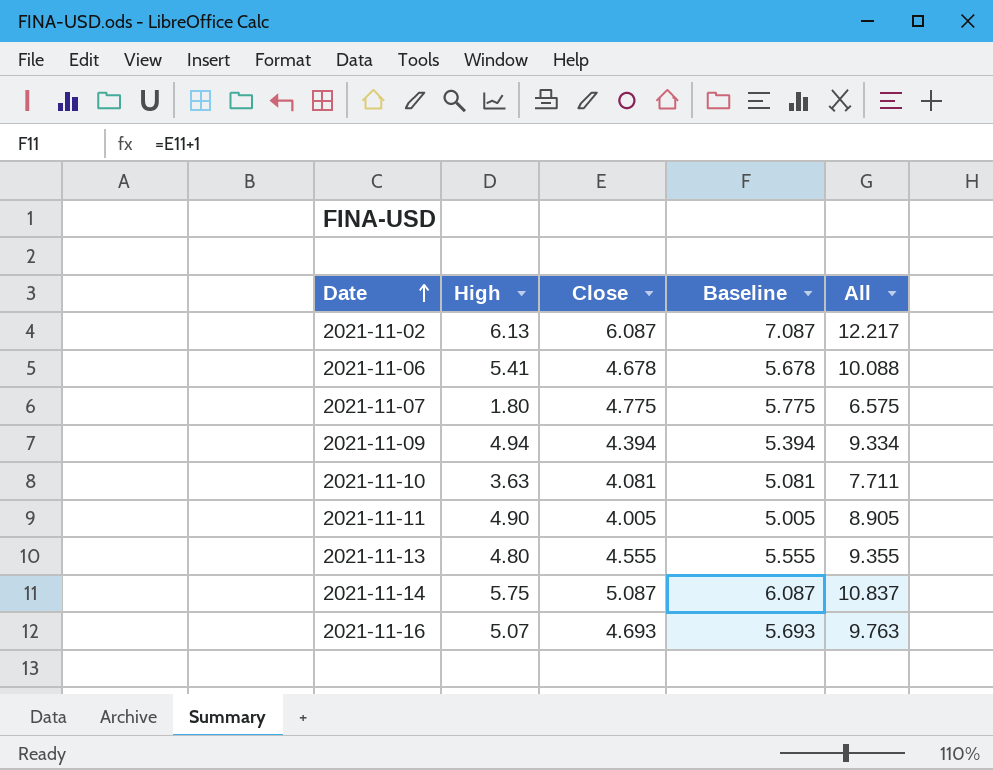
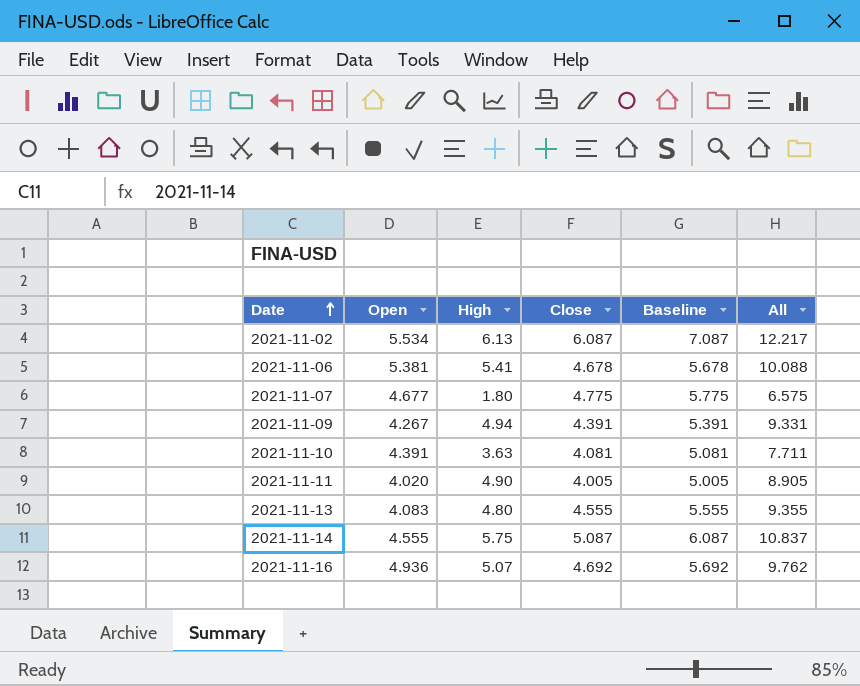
column Open | position: none -> 2
2021-11-09 | Close: 4.394 -> 4.391
2021-11-09 | Baseline: 5.394 -> 5.391
2021-11-09 | All: 9.334 -> 9.331
2021-11-16 | Close: 4.693 -> 4.692
2021-11-16 | Baseline: 5.693 -> 5.692
2021-11-16 | All: 9.763 -> 9.762

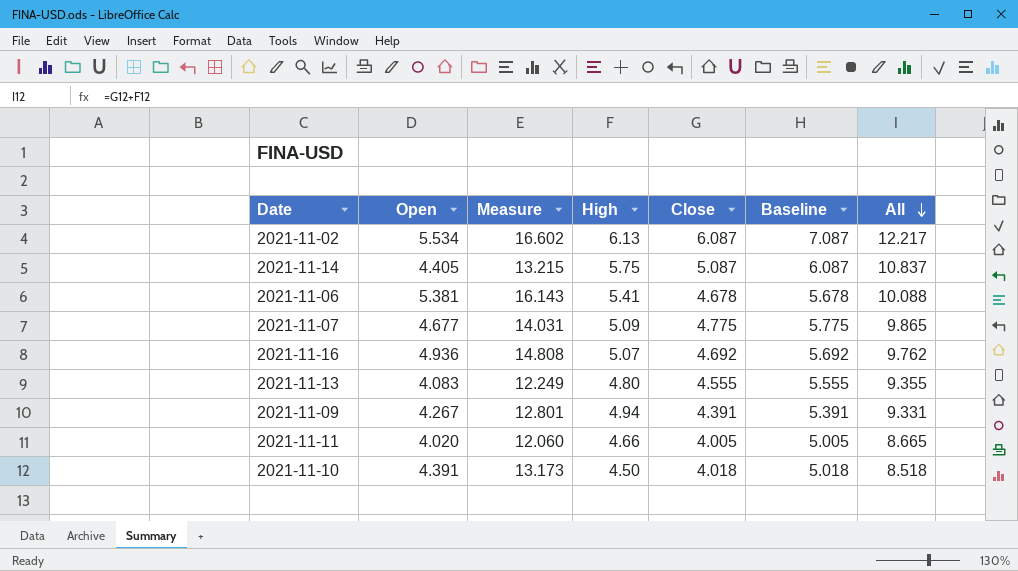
row order: Date ascending -> All descending
column Measure | formula: none -> [Open] * 3
2021-11-14 | Open: 4.555 -> 4.405
2021-11-07 | High: 1.80 -> 5.09
2021-11-07 | All: 6.575 -> 9.865
2021-11-11 | High: 4.90 -> 4.66
2021-11-11 | All: 8.905 -> 8.665
2021-11-10 | High: 3.63 -> 4.50
2021-11-10 | Close: 4.081 -> 4.018
2021-11-10 | Baseline: 5.081 -> 5.018
2021-11-10 | All: 7.711 -> 8.518

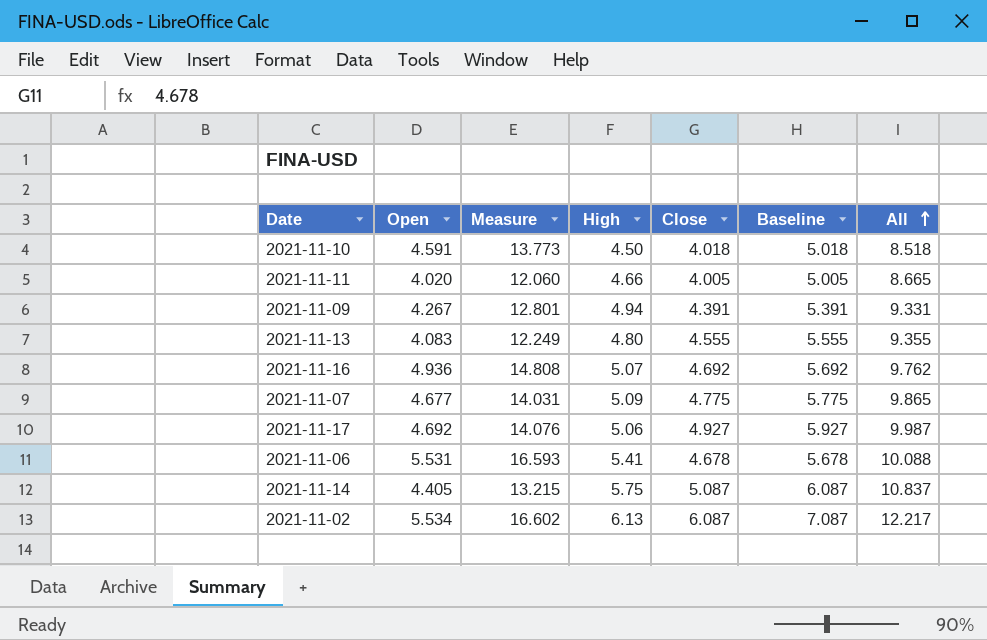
row order: All descending -> All ascending
2021-11-10 | Open: 4.391 -> 4.591
2021-11-10 | Measure: 13.173 -> 13.773
row 2021-11-17: none -> 4.692 | 14.076 | 5.06 | 4.927 | 5.927 | 9.987
2021-11-06 | Open: 5.381 -> 5.531
2021-11-06 | Measure: 16.143 -> 16.593

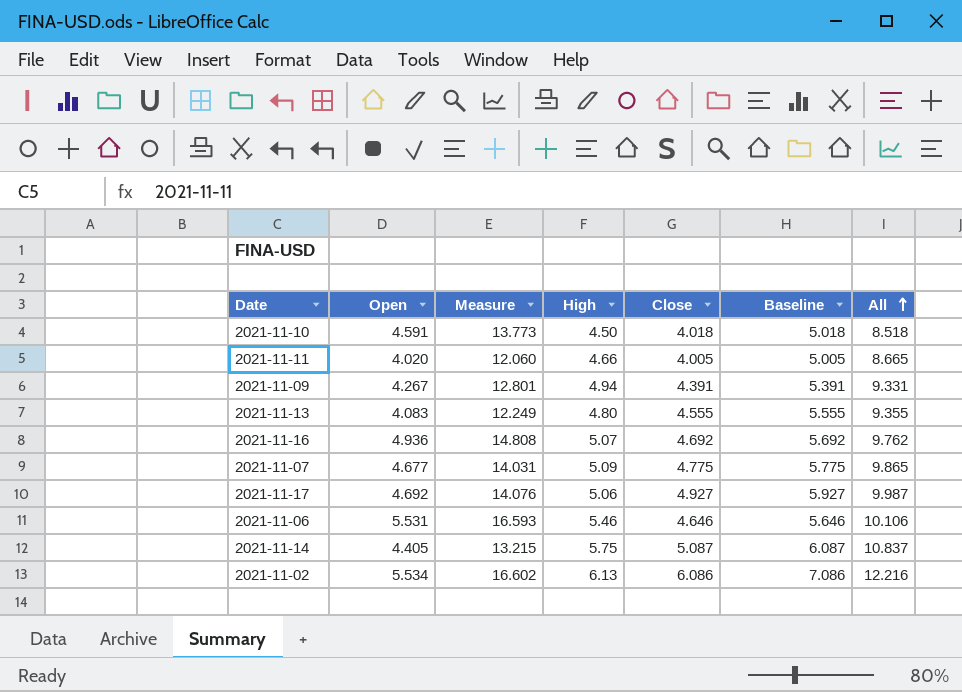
2021-11-06 | High: 5.41 -> 5.46
2021-11-06 | Close: 4.678 -> 4.646
2021-11-06 | Baseline: 5.678 -> 5.646
2021-11-06 | All: 10.088 -> 10.106
2021-11-02 | Close: 6.087 -> 6.086
2021-11-02 | Baseline: 7.087 -> 7.086
2021-11-02 | All: 12.217 -> 12.216

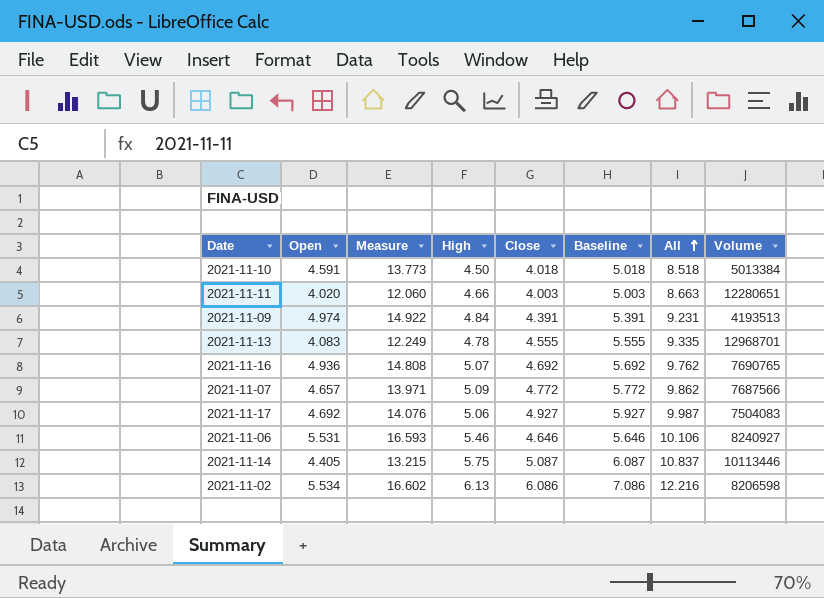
column Volume | position: none -> 8
2021-11-11 | Close: 4.005 -> 4.003
2021-11-11 | Baseline: 5.005 -> 5.003
2021-11-11 | All: 8.665 -> 8.663
2021-11-09 | Open: 4.267 -> 4.974
2021-11-09 | Measure: 12.801 -> 14.922
2021-11-09 | High: 4.94 -> 4.84
2021-11-09 | All: 9.331 -> 9.231
2021-11-13 | High: 4.80 -> 4.78
2021-11-13 | All: 9.355 -> 9.335
2021-11-07 | Open: 4.677 -> 4.657
2021-11-07 | Measure: 14.031 -> 13.971
2021-11-07 | Close: 4.775 -> 4.772
2021-11-07 | Baseline: 5.775 -> 5.772
2021-11-07 | All: 9.865 -> 9.862

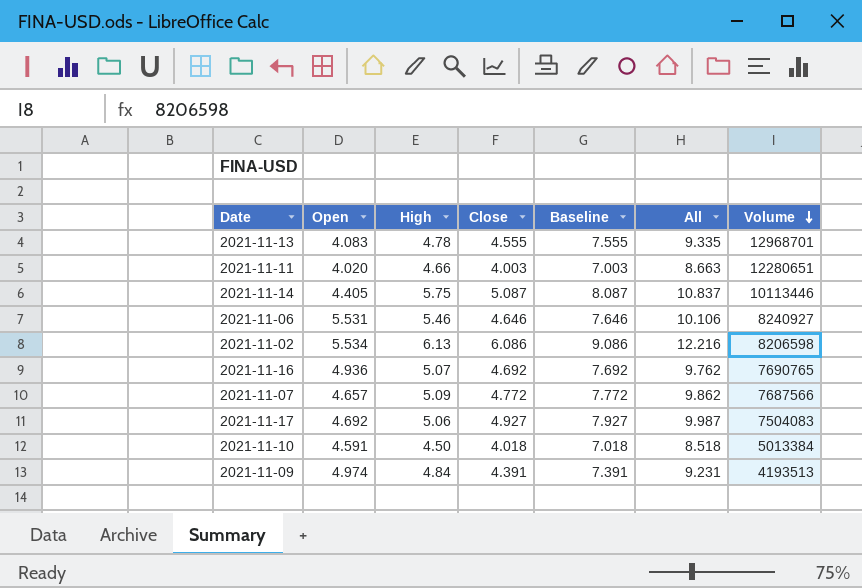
row order: All ascending -> Volume descending
column Measure | formula: [Open] * 3 -> none
column Baseline | formula: [Close] + 1 -> [Close] + 3

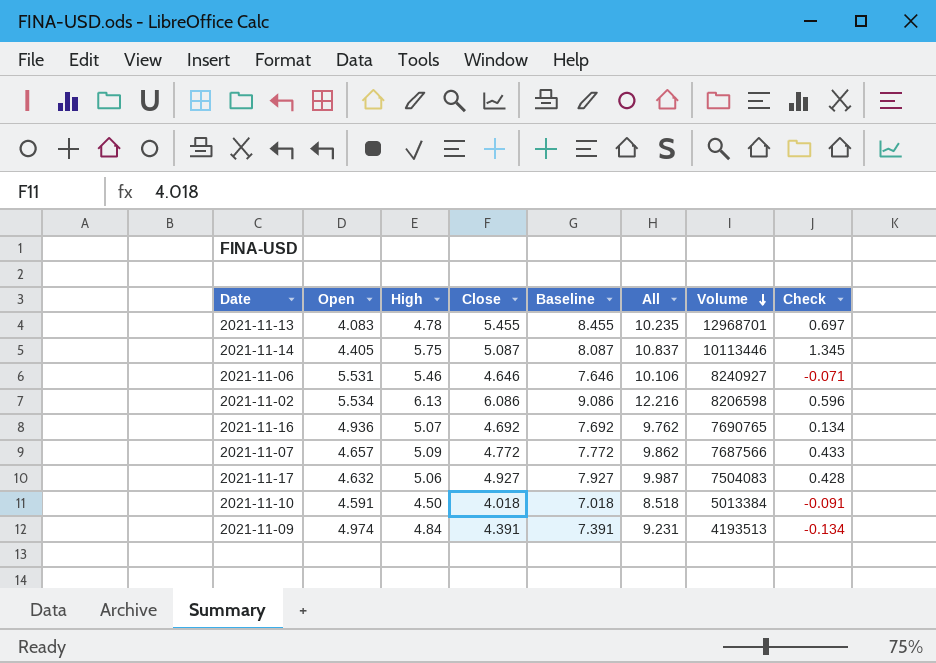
column Check | formula: none -> [High] - [Open]
row 2021-11-11: 4.020 | 4.66 | 4.003 | 7.003 | 8.663 | 12280651 -> none
2021-11-13 | Close: 4.555 -> 5.455
2021-11-13 | Baseline: 7.555 -> 8.455
2021-11-13 | All: 9.335 -> 10.235
2021-11-17 | Open: 4.692 -> 4.632

